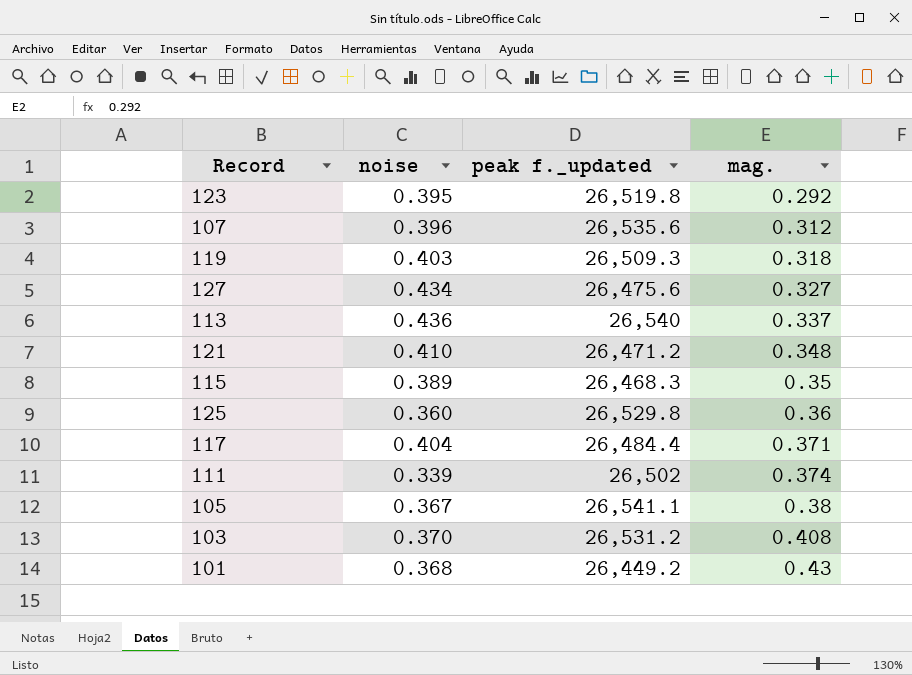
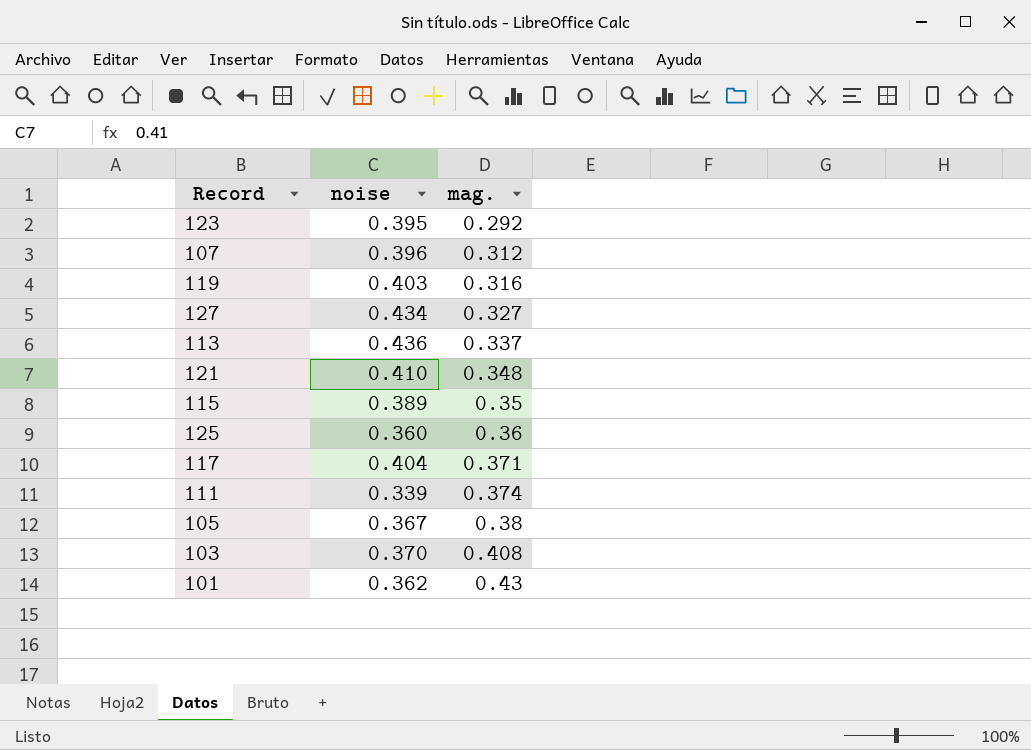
column peak f._updated | position: 3 -> none
119 | mag.: 0.318 -> 0.316
101 | noise: 0.368 -> 0.362

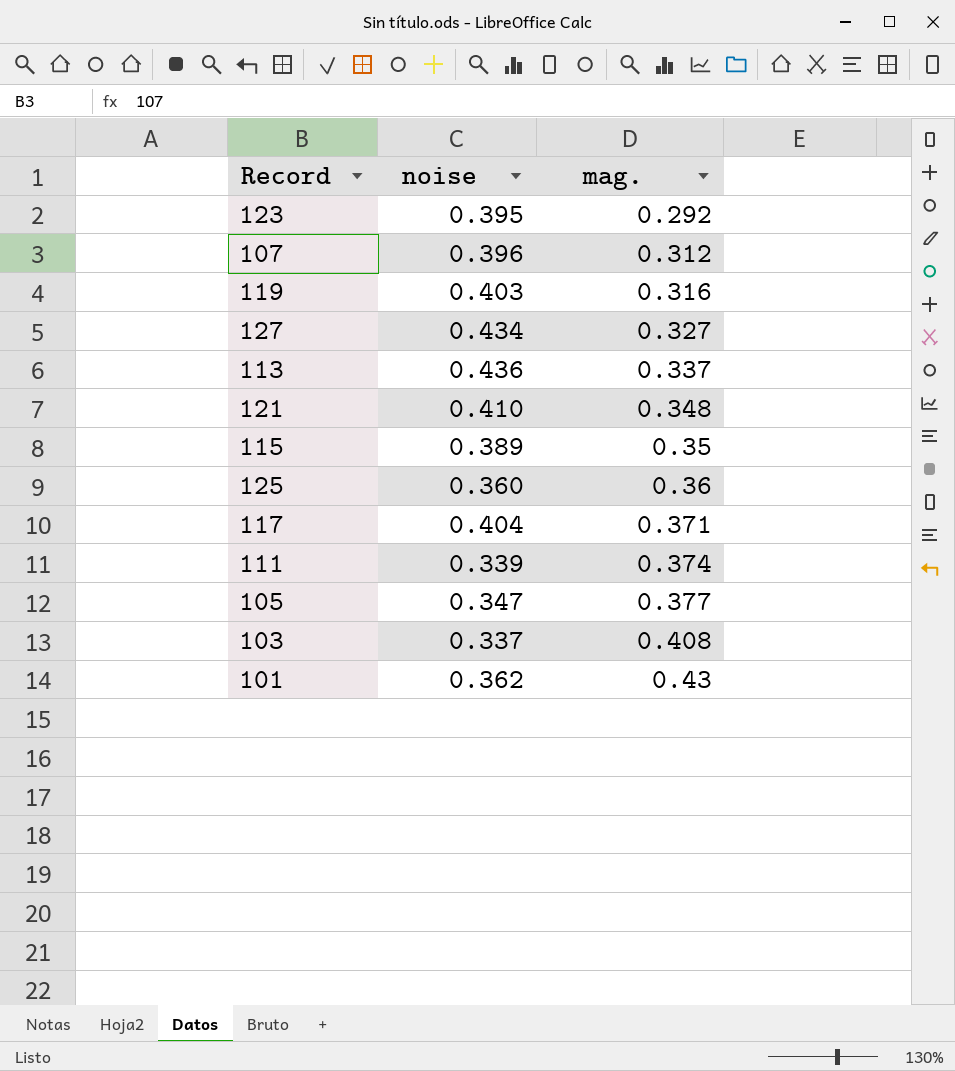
105 | noise: 0.367 -> 0.347
105 | mag.: 0.38 -> 0.377
103 | noise: 0.370 -> 0.337

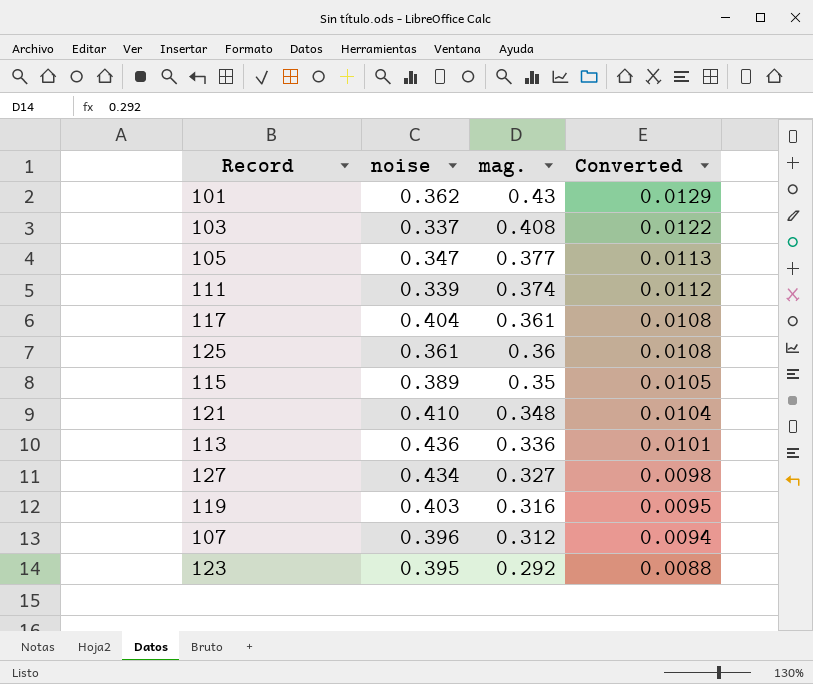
row order: mag. ascending -> mag. descending
column Converted | formula: none -> [mag.] * 0.03
117 | mag.: 0.371 -> 0.361
125 | noise: 0.360 -> 0.361
113 | mag.: 0.337 -> 0.336

